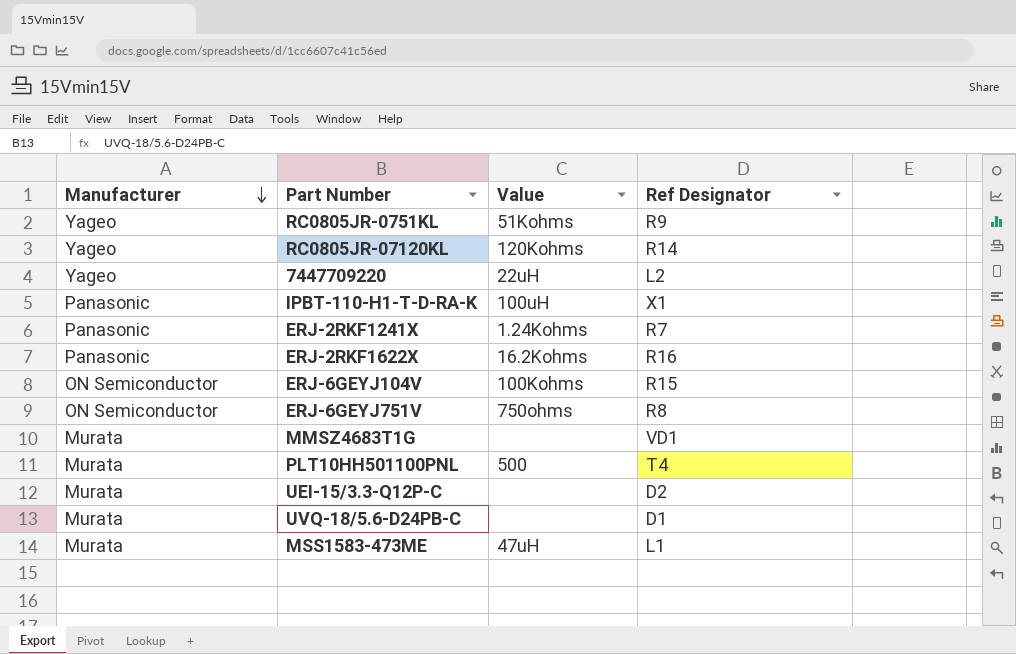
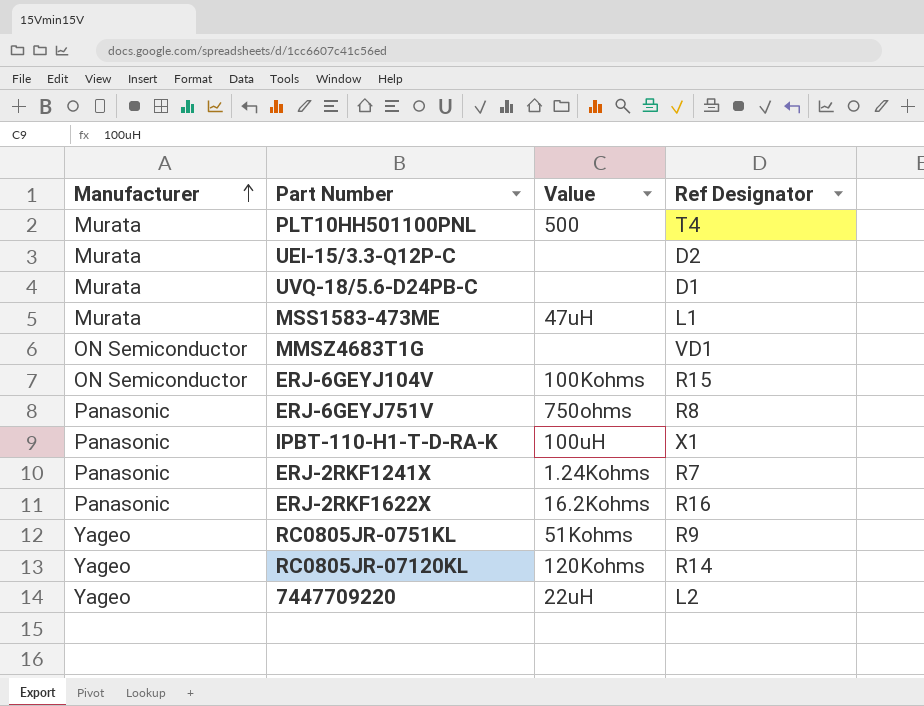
row order: Manufacturer descending -> Manufacturer ascending
MMSZ4683T1G | Manufacturer: Murata -> ON Semiconductor
ERJ-6GEYJ751V | Manufacturer: ON Semiconductor -> Panasonic

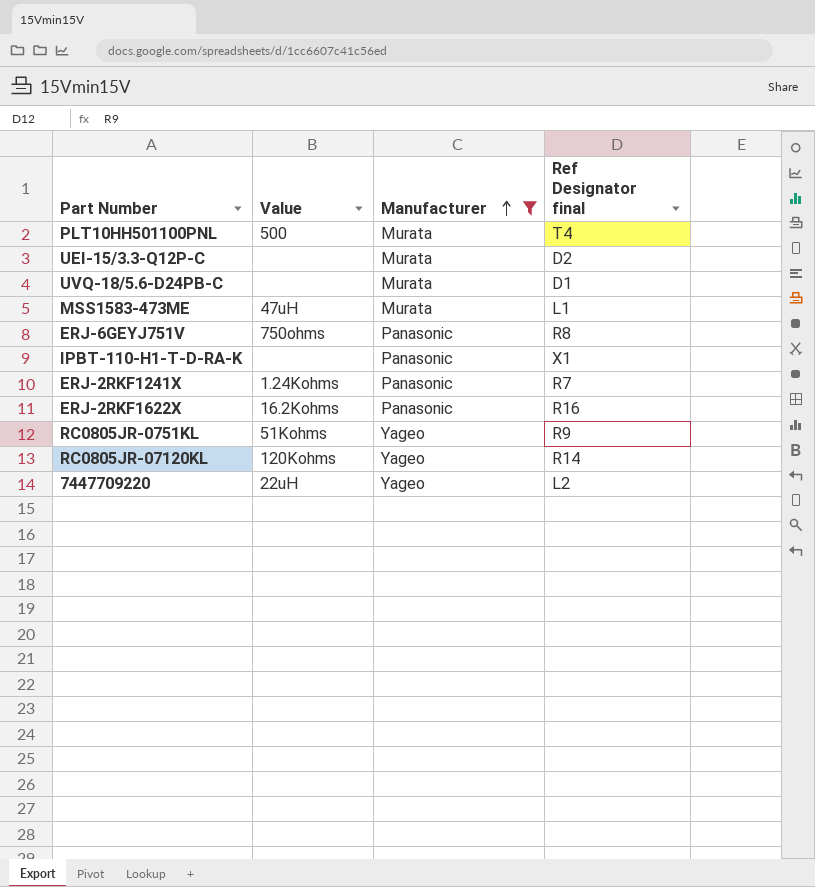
filter: none -> Manufacturer != ON Semiconductor
column Manufacturer | position: 1 -> 3
column name: Ref Designator -> Ref Designator final
IPBT-110-H1-T-D-RA-K | Value: 100uH -> none

